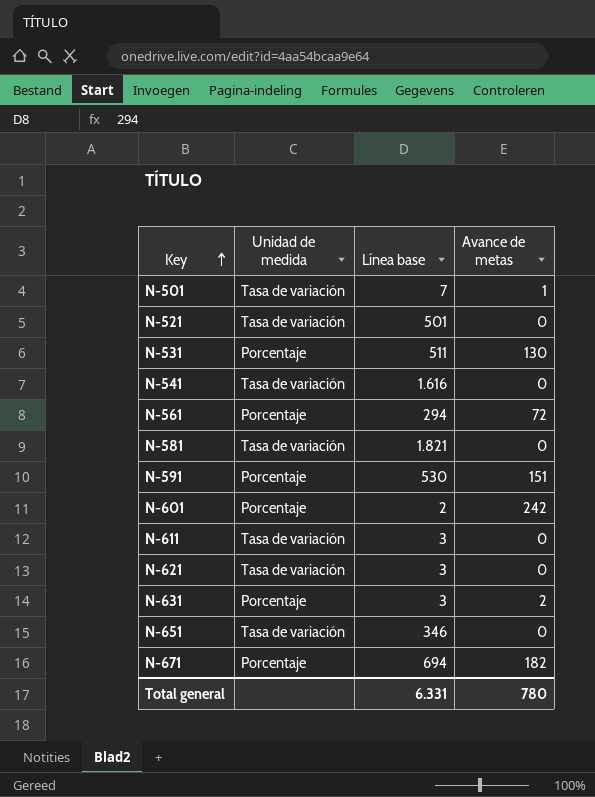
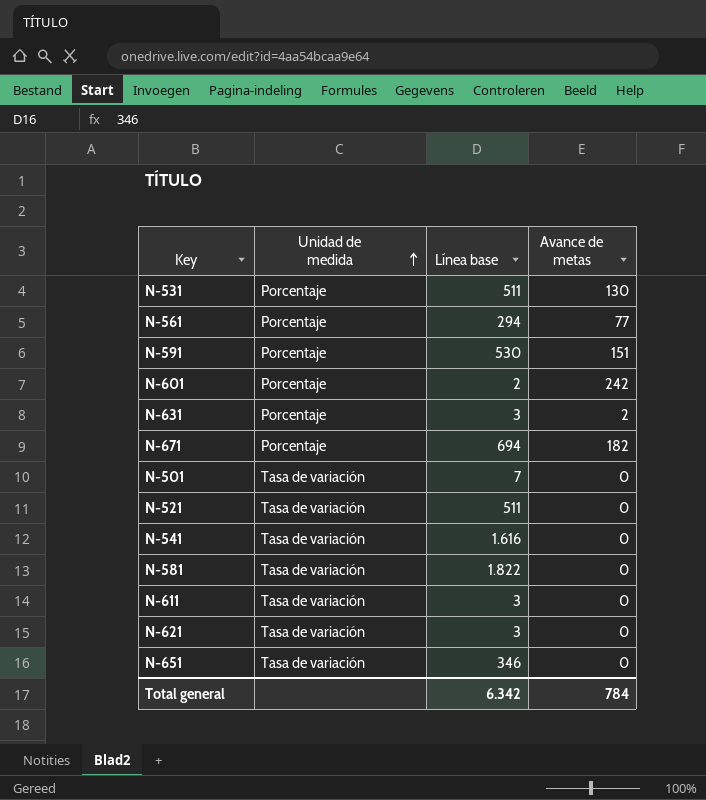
row order: Key ascending -> Unidad de medida ascending
N-561 | Avance de metas: 72 -> 77
N-501 | Avance de metas: 1 -> 0
N-521 | Línea base: 501 -> 511
N-581 | Línea base: 1.821 -> 1.822
Total general | Línea base: 6.331 -> 6.342
Total general | Avance de metas: 780 -> 784

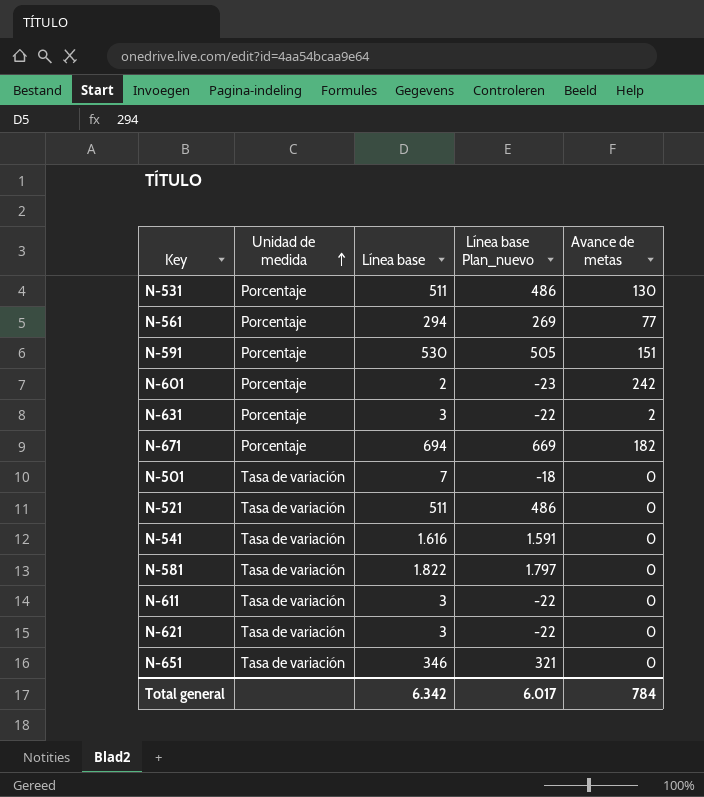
column Línea base Plan_nuevo | formula: none -> [Línea base] - 25

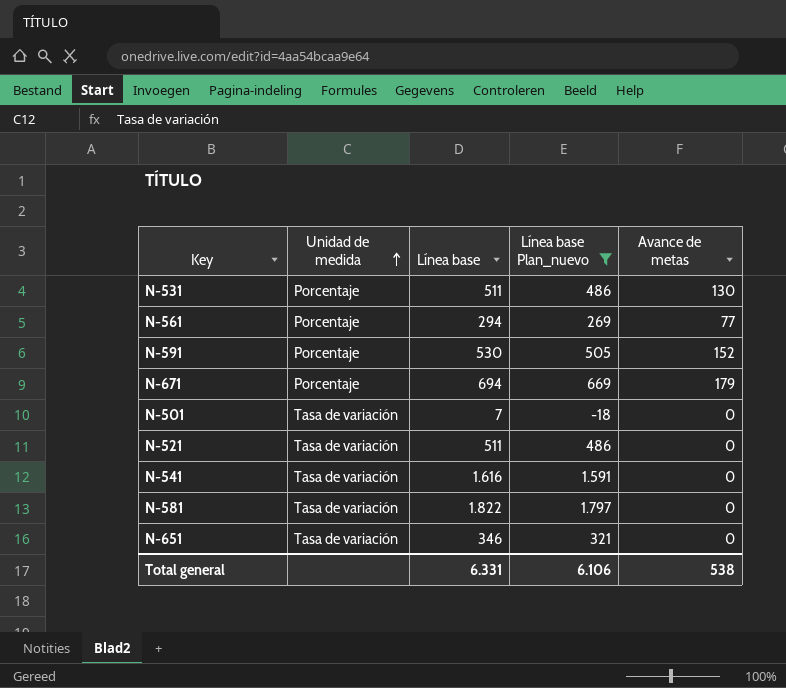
filter: none -> Línea base Plan_nuevo >= -18
N-591 | Avance de metas: 151 -> 152
N-671 | Avance de metas: 182 -> 179
Total general | Línea base: 6.342 -> 6.331
Total general | Línea base Plan_nuevo: 6.017 -> 6.106
Total general | Avance de metas: 784 -> 538

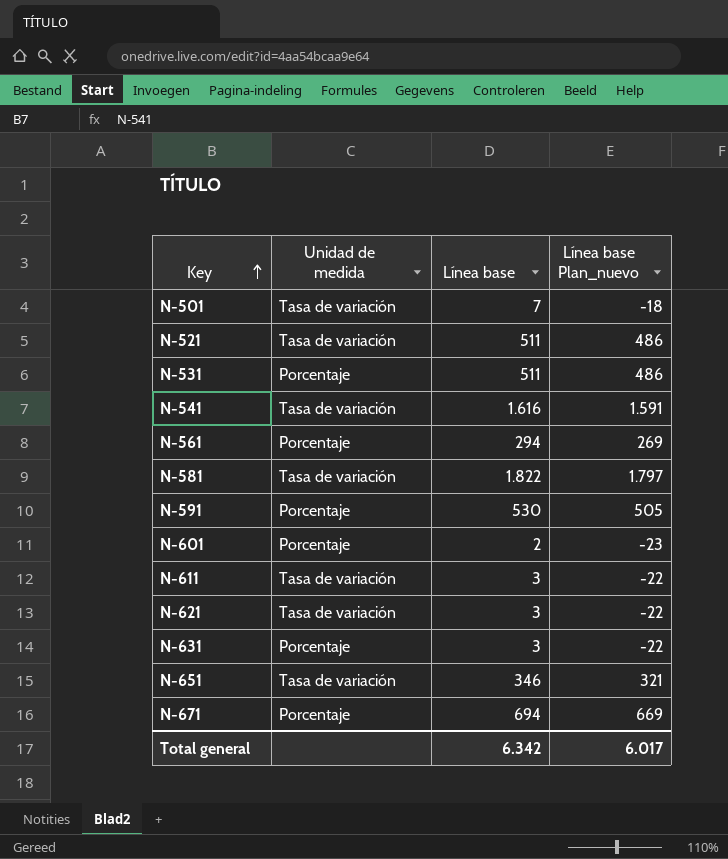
filter: Línea base Plan_nuevo >= -18 -> none
row order: Unidad de medida ascending -> Key ascending
column Avance de metas | position: 5 -> none
Total general | Línea base: 6.331 -> 6.342
Total general | Línea base Plan_nuevo: 6.106 -> 6.017

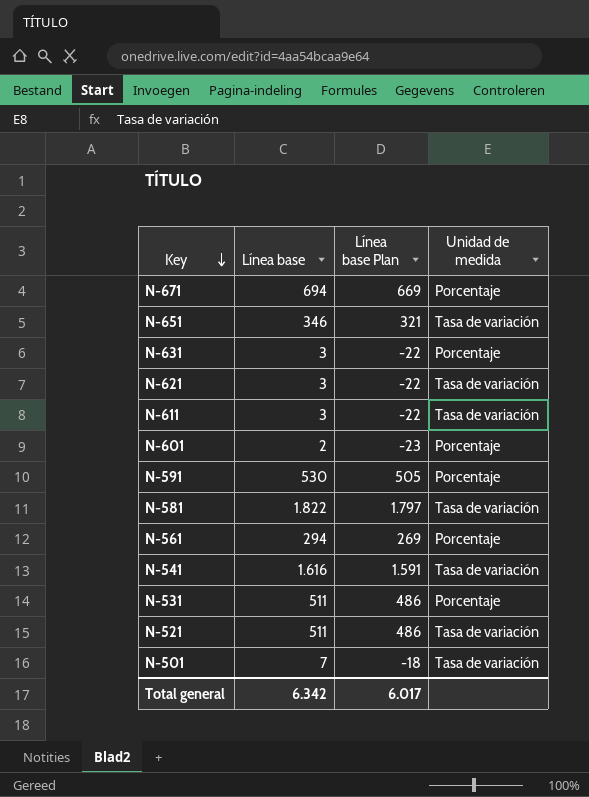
row order: Key ascending -> Key descending
column name: Línea base Plan_nuevo -> Línea base Plan
column Unidad de medida | position: 2 -> 4

